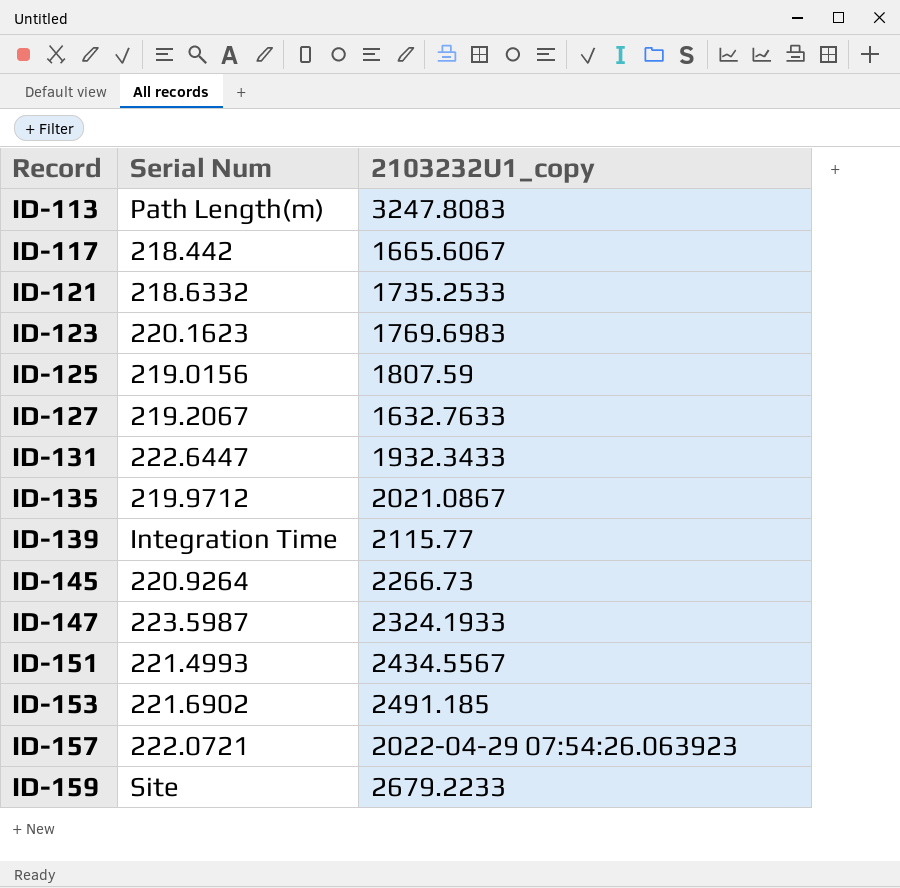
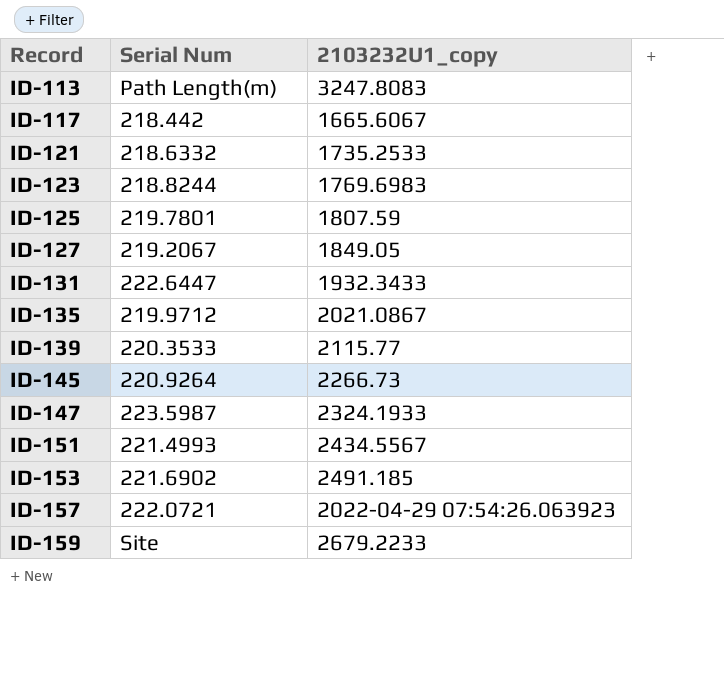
ID-123 | Serial Num: 220.1623 -> 218.8244
ID-125 | Serial Num: 219.0156 -> 219.7801
ID-127 | 2103232U1_copy: 1632.7633 -> 1849.05
ID-139 | Serial Num: Integration Time -> 220.3533

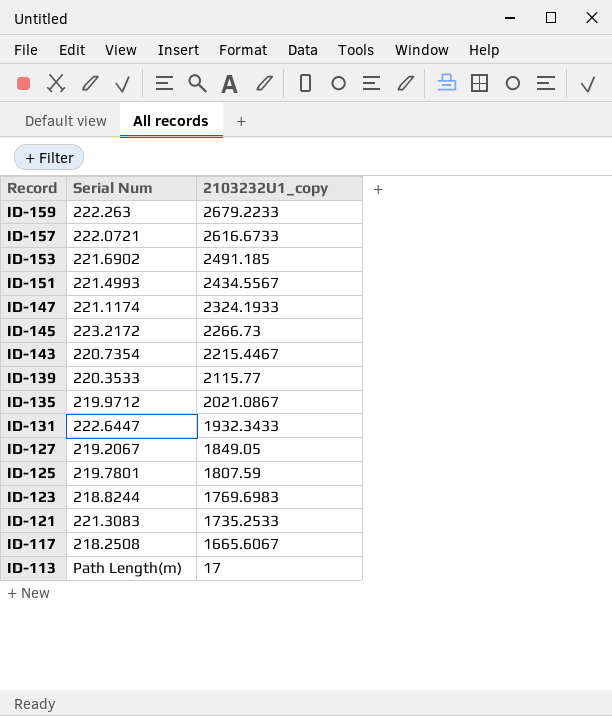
row order: Record ascending -> Record descending
ID-159 | Serial Num: Site -> 222.263
ID-157 | 2103232U1_copy: 2022-04-29 07:54:26.063923 -> 2616.6733
ID-147 | Serial Num: 223.5987 -> 221.1174
ID-145 | Serial Num: 220.9264 -> 223.2172
row ID-143: none -> 220.7354 | 2215.4467
ID-121 | Serial Num: 218.6332 -> 221.3083
ID-117 | Serial Num: 218.442 -> 218.2508
ID-113 | 2103232U1_copy: 3247.8083 -> 17

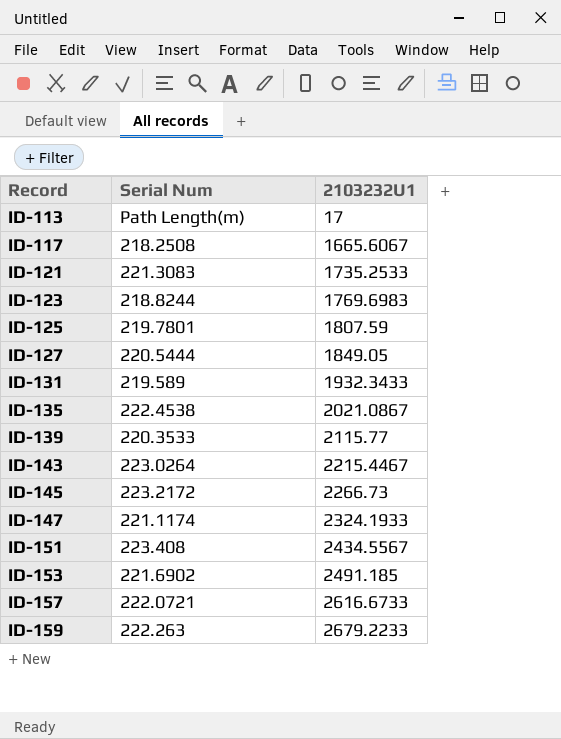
row order: Record descending -> Record ascending
column name: 2103232U1_copy -> 2103232U1
ID-127 | Serial Num: 219.2067 -> 220.5444
ID-131 | Serial Num: 222.6447 -> 219.589
ID-135 | Serial Num: 219.9712 -> 222.4538
ID-143 | Serial Num: 220.7354 -> 223.0264
ID-151 | Serial Num: 221.4993 -> 223.408

